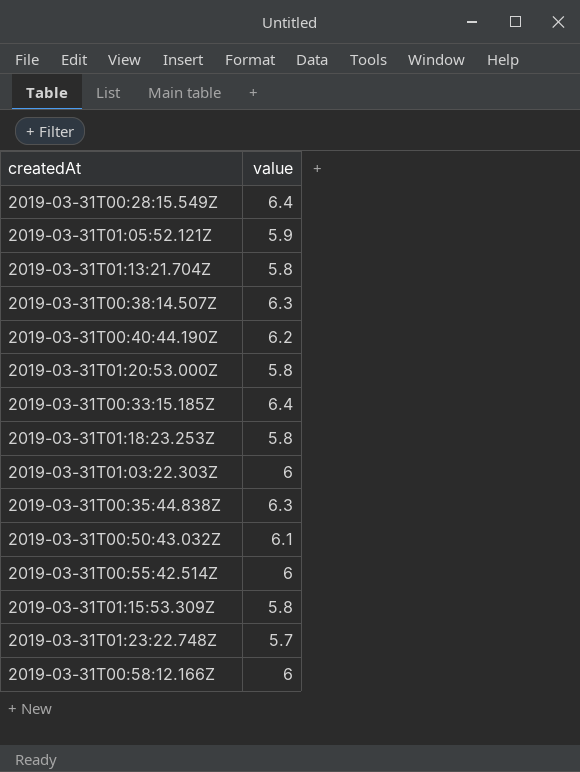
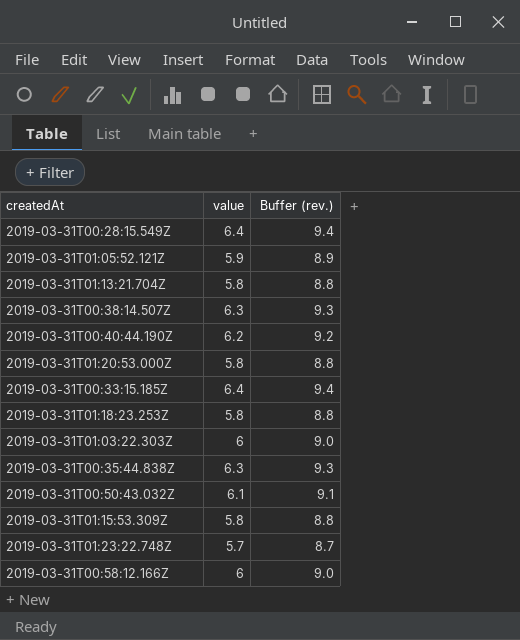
column Buffer (rev.) | formula: none -> [value] + 3
row 2019-03-31T00:55:42.514Z: 6 -> none

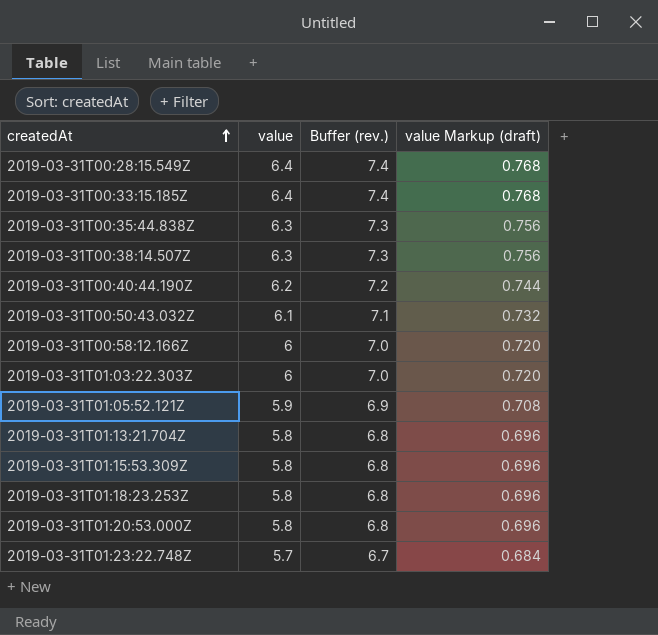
row order: none -> createdAt ascending
column Buffer (rev.) | formula: [value] + 3 -> [value] + 1
column value Markup (draft) | formula: none -> [value] * 0.12

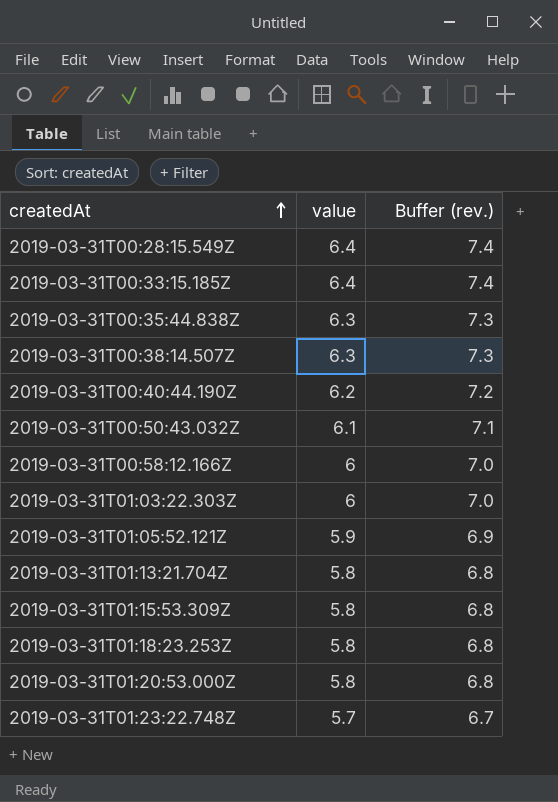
column value Markup (draft) | formula: [value] * 0.12 -> none

